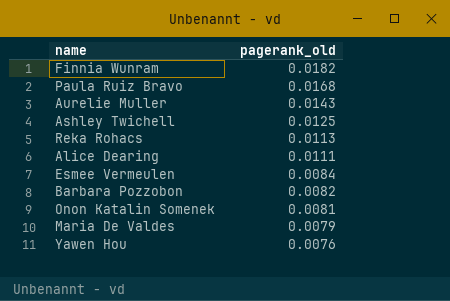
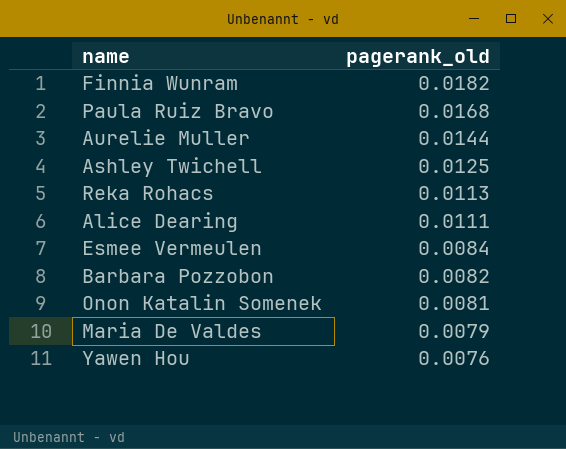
Aurelie Muller | pagerank_old: 0.0143 -> 0.0144

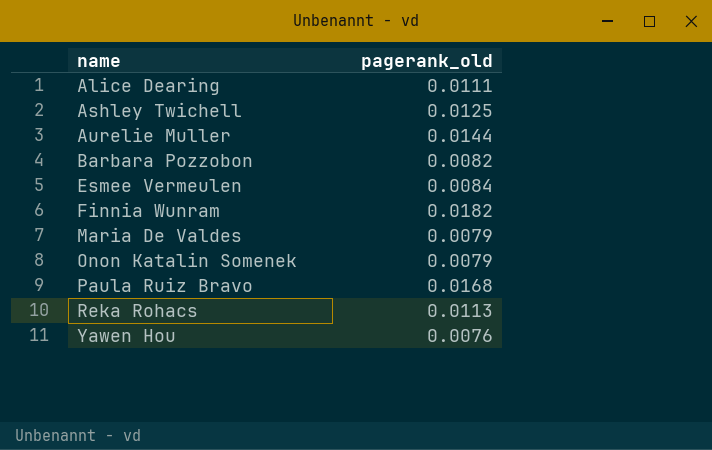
row order: pagerank_old descending -> name ascending
Onon Katalin Somenek | pagerank_old: 0.0081 -> 0.0079

